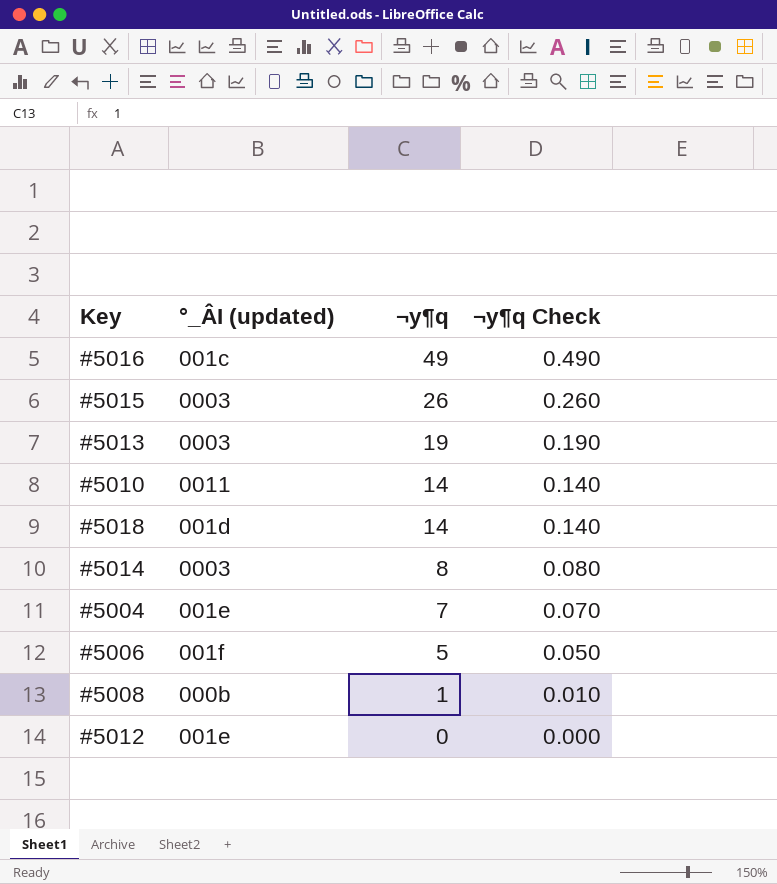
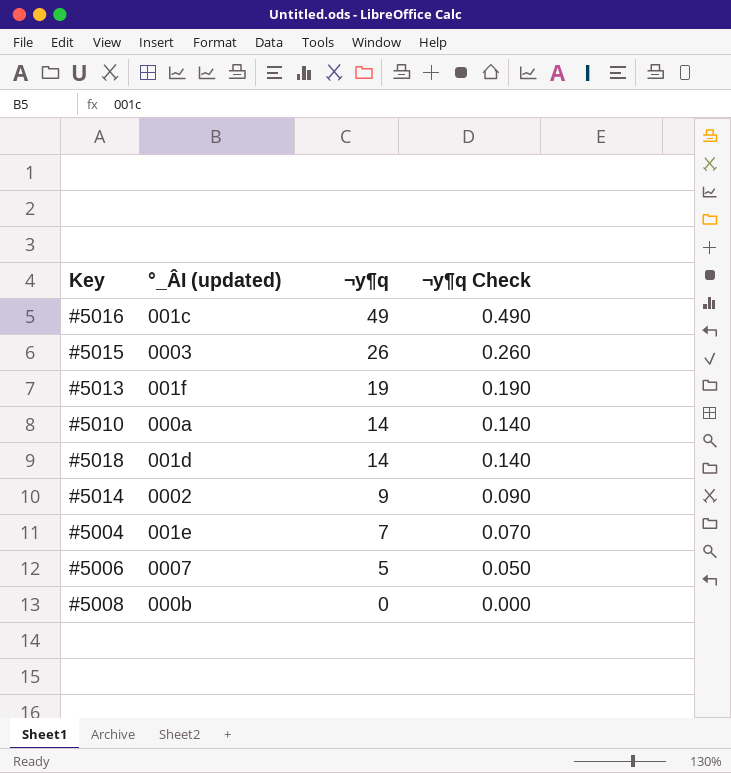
row #5012: 001e | 0 | 0.000 -> none
#5013 | °_ÂI (updated): 0003 -> 001f
#5010 | °_ÂI (updated): 0011 -> 000a
#5014 | °_ÂI (updated): 0003 -> 0002
#5014 | ¬y¶q: 8 -> 9
#5014 | ¬y¶q Check: 0.080 -> 0.090
#5006 | °_ÂI (updated): 001f -> 0007
#5008 | ¬y¶q: 1 -> 0
#5008 | ¬y¶q Check: 0.010 -> 0.000

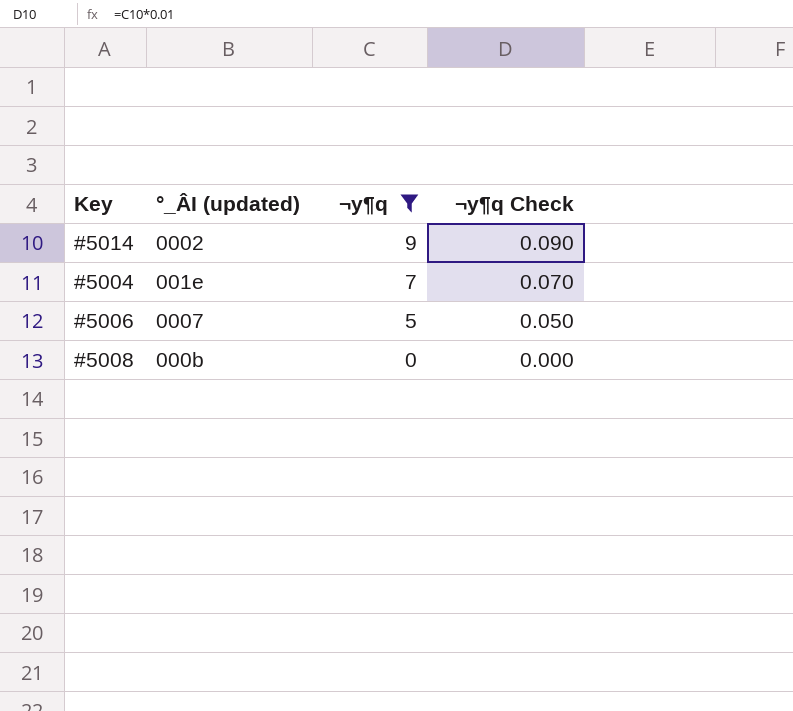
filter: none -> ¬y¶q <= 9

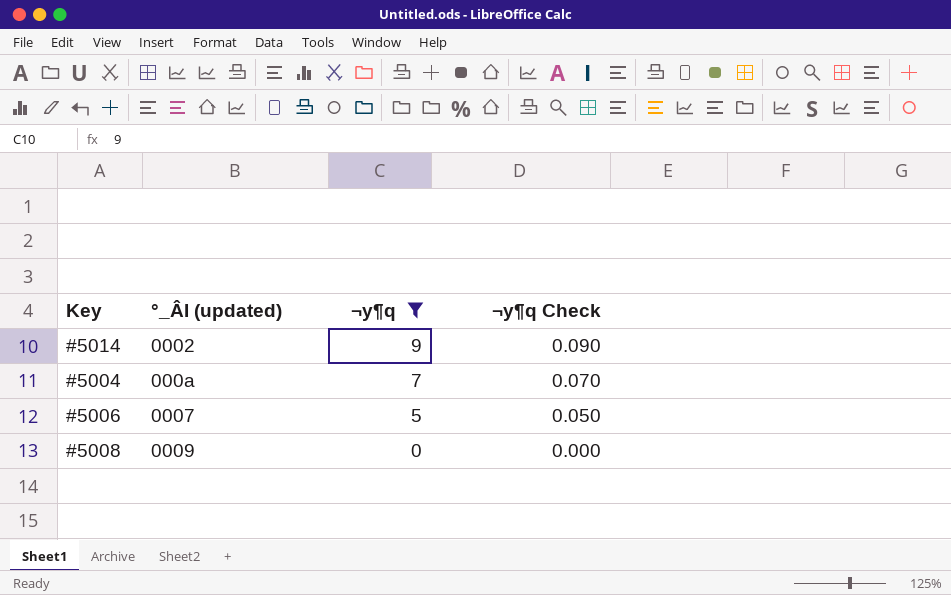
#5004 | °_ÂI (updated): 001e -> 000a
#5008 | °_ÂI (updated): 000b -> 0009

